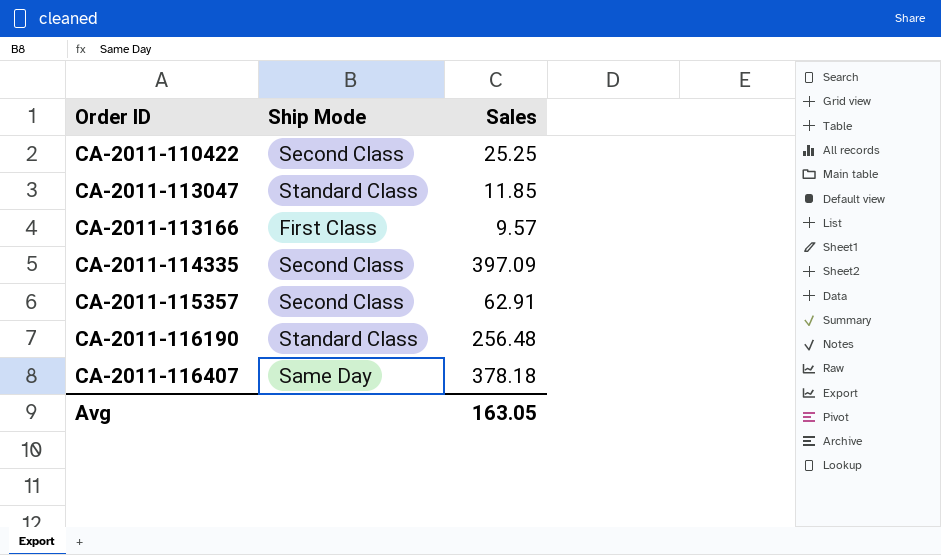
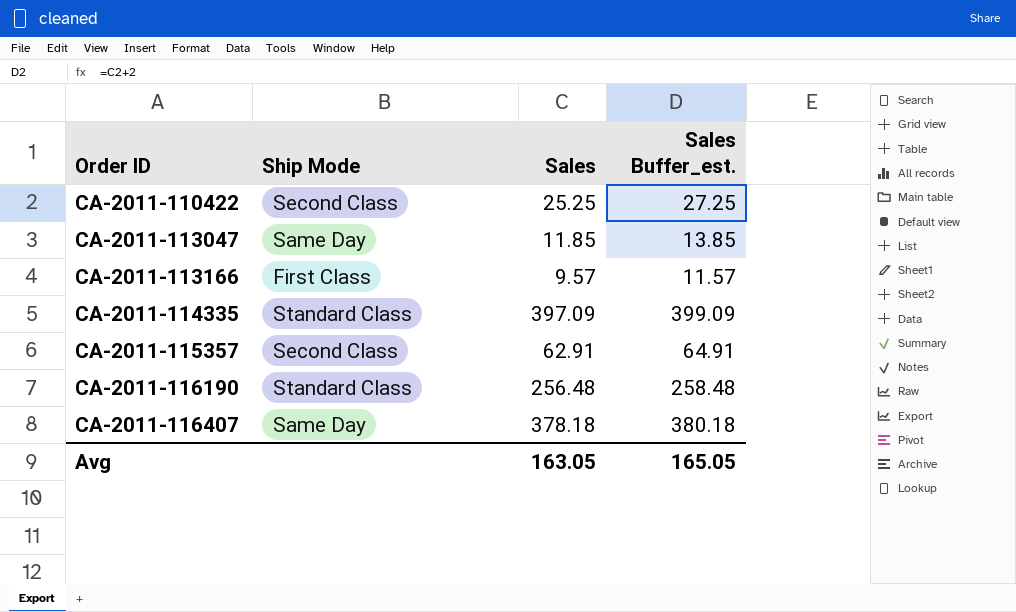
column Sales Buffer_est. | formula: none -> [Sales] + 2
CA-2011-113047 | Ship Mode: Standard Class -> Same Day
CA-2011-114335 | Ship Mode: Second Class -> Standard Class

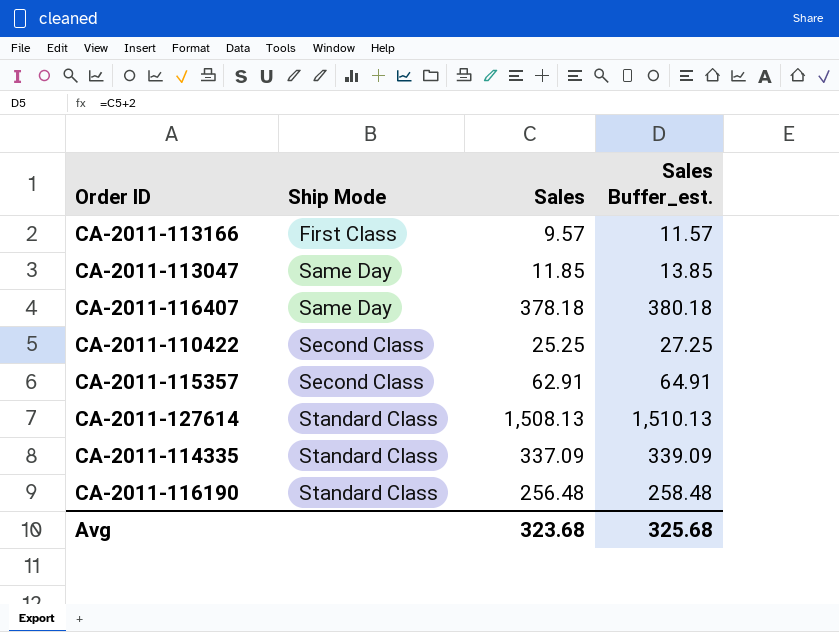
row order: Order ID ascending -> Ship Mode ascending
row CA-2011-127614: none -> Standard Class | 1,508.13 | 1,510.13
CA-2011-114335 | Sales: 397.09 -> 337.09
CA-2011-114335 | Sales Buffer_est.: 399.09 -> 339.09
Avg | Sales: 163.05 -> 323.68
Avg | Sales Buffer_est.: 165.05 -> 325.68

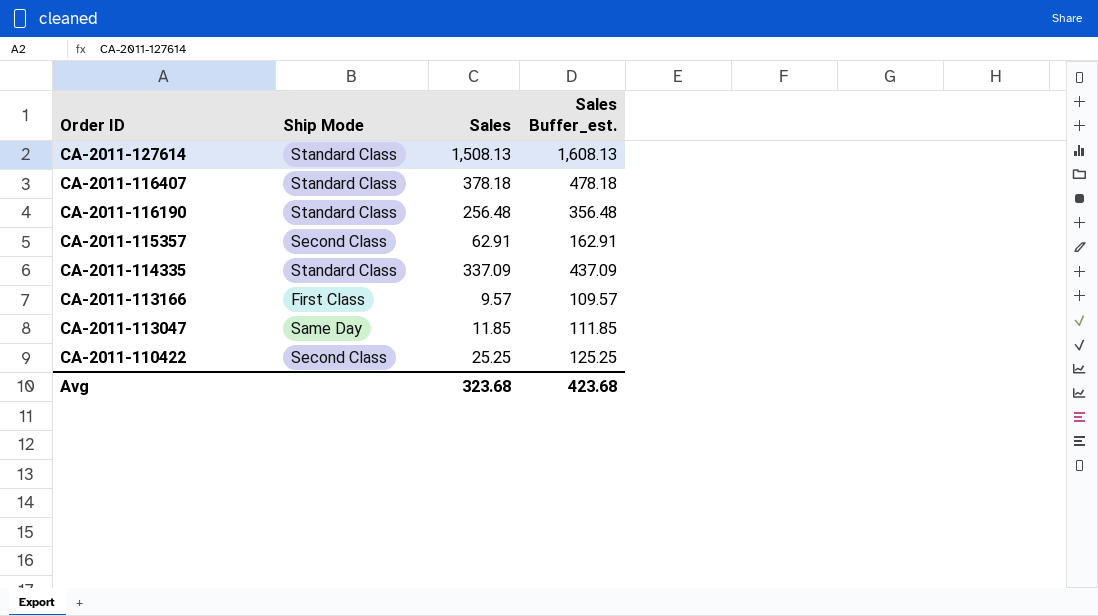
row order: Ship Mode ascending -> Order ID descending
column Sales Buffer_est. | formula: [Sales] + 2 -> [Sales] + 100
CA-2011-116407 | Ship Mode: Same Day -> Standard Class
Avg | Sales Buffer_est.: 325.68 -> 423.68

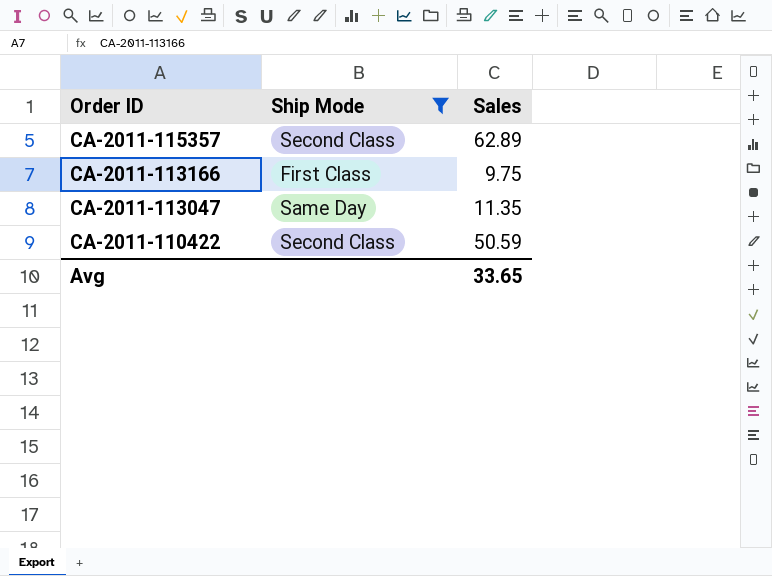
filter: none -> Ship Mode != Standard Class
column Sales Buffer_est. | formula: [Sales] + 100 -> none
CA-2011-115357 | Sales: 62.91 -> 62.89
CA-2011-113166 | Sales: 9.57 -> 9.75
CA-2011-113047 | Sales: 11.85 -> 11.35
CA-2011-110422 | Sales: 25.25 -> 50.59
Avg | Sales: 323.68 -> 33.65

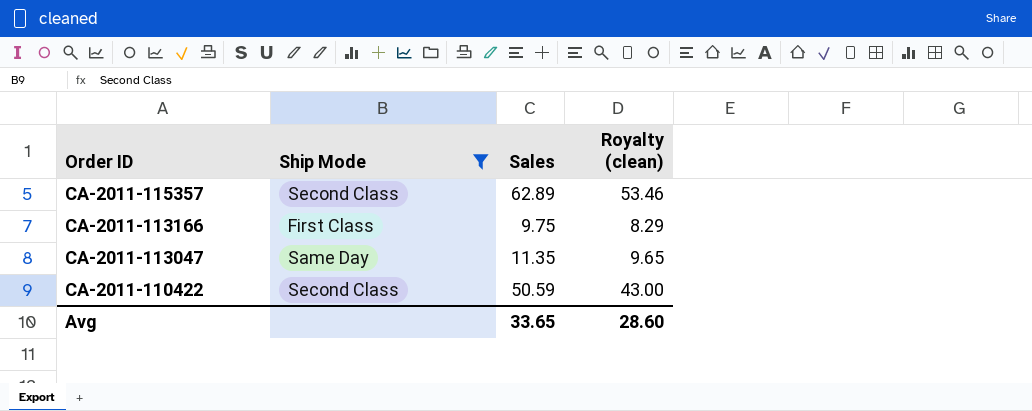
column Royalty (clean) | formula: none -> [Sales] * 0.85

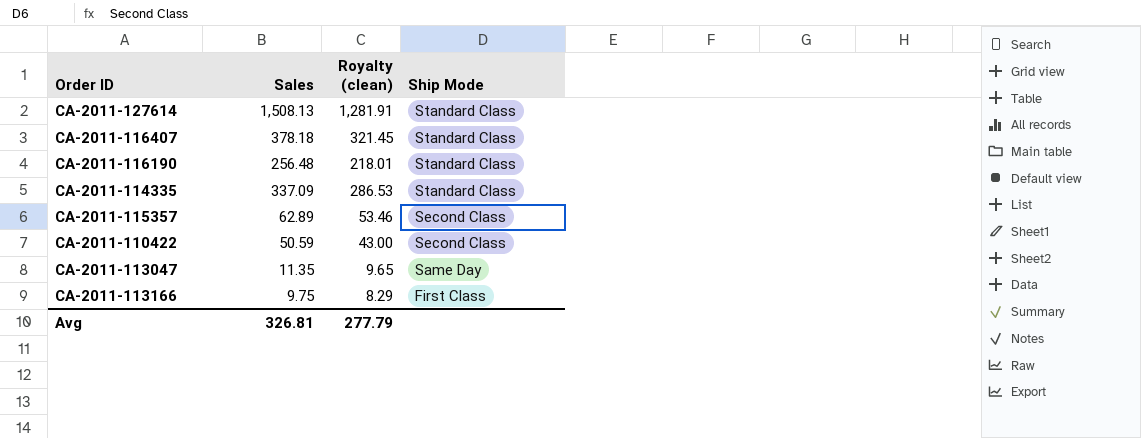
filter: Ship Mode != Standard Class -> none
row order: Order ID descending -> Ship Mode descending
column Ship Mode | position: 2 -> 4
Avg | Sales: 33.65 -> 326.81
Avg | Royalty (clean): 28.60 -> 277.79

